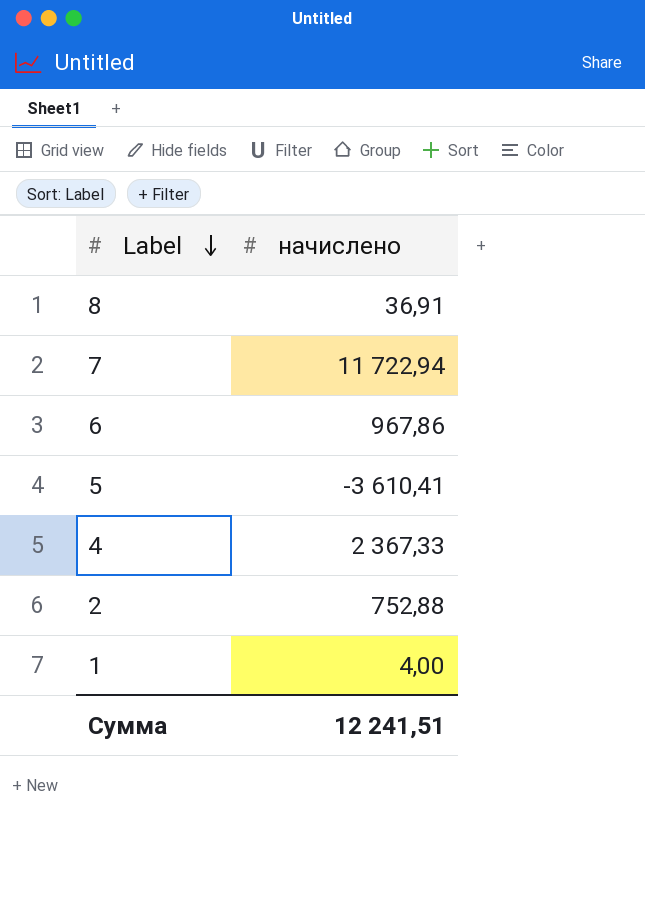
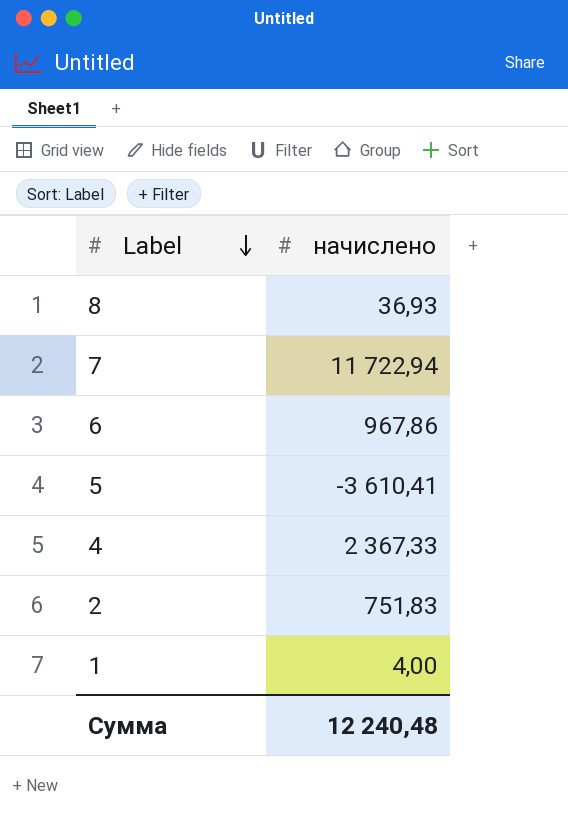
8 | начислено: 36,91 -> 36,93
2 | начислено: 752,88 -> 751,83
Сумма | начислено: 12 241,51 -> 12 240,48

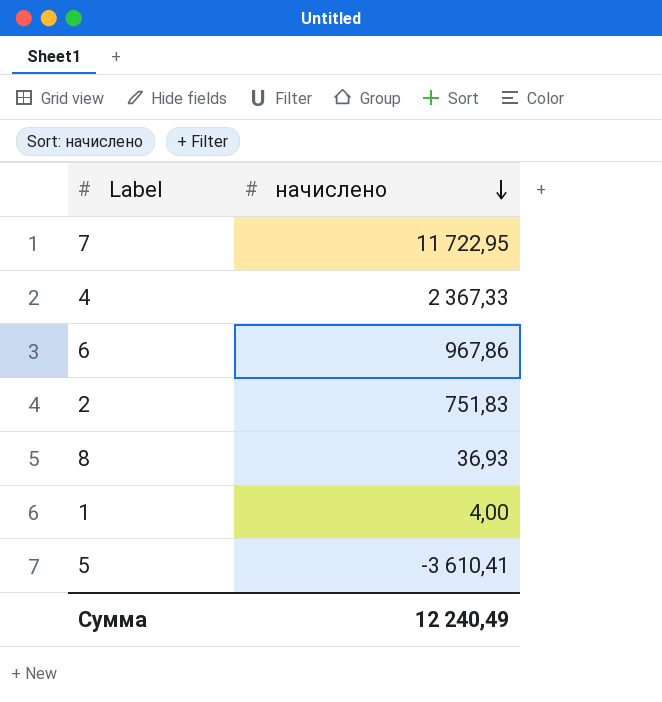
row order: Label descending -> начислено descending
7 | начислено: 11 722,94 -> 11 722,95
Сумма | начислено: 12 240,48 -> 12 240,49

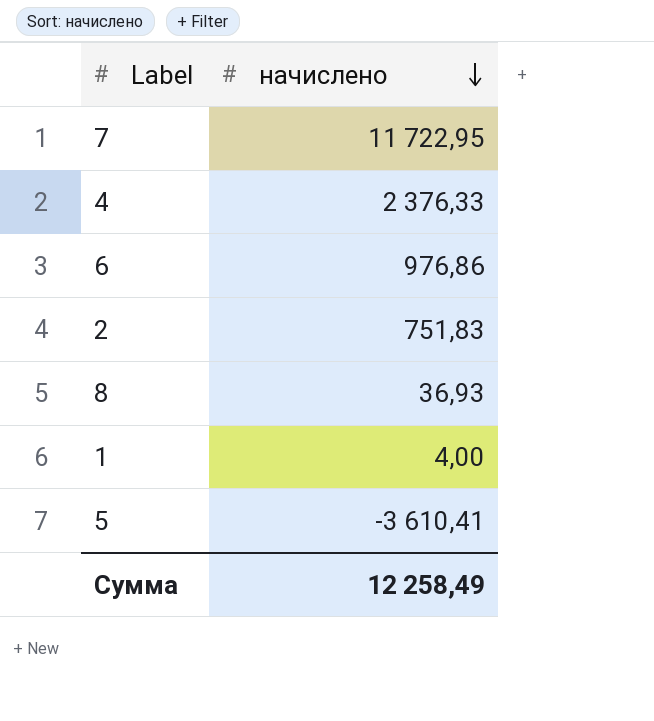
4 | начислено: 2 367,33 -> 2 376,33
6 | начислено: 967,86 -> 976,86
Сумма | начислено: 12 240,49 -> 12 258,49

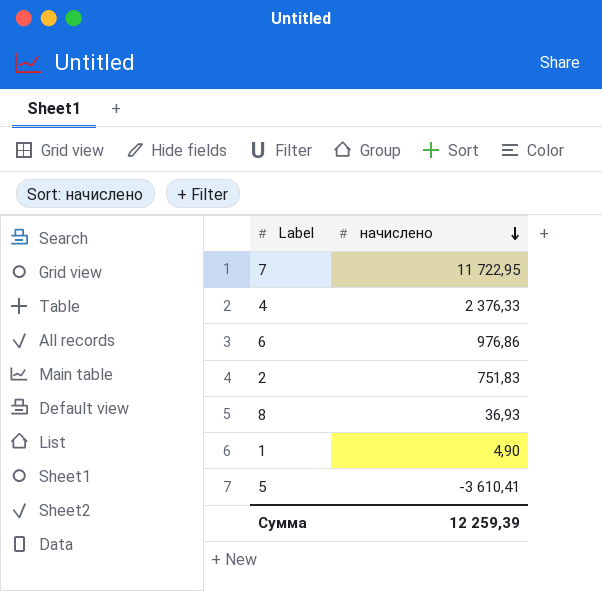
1 | начислено: 4,00 -> 4,90
Сумма | начислено: 12 258,49 -> 12 259,39

